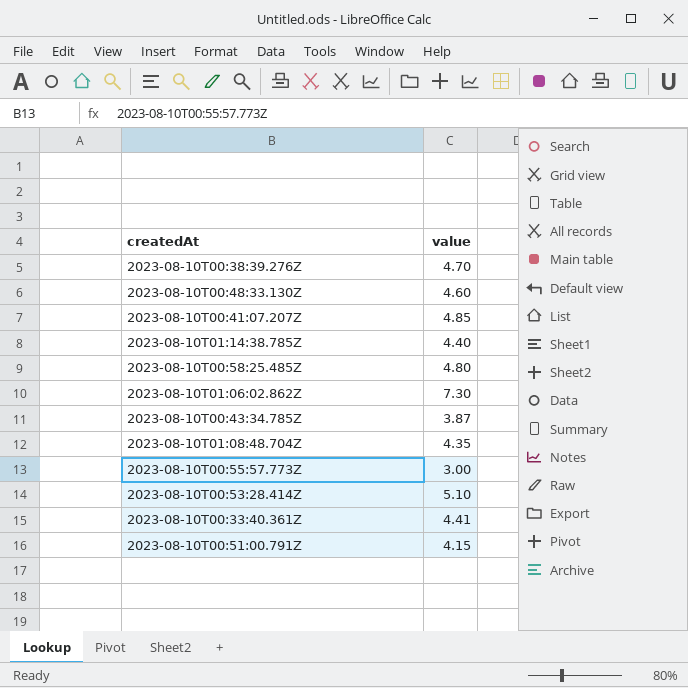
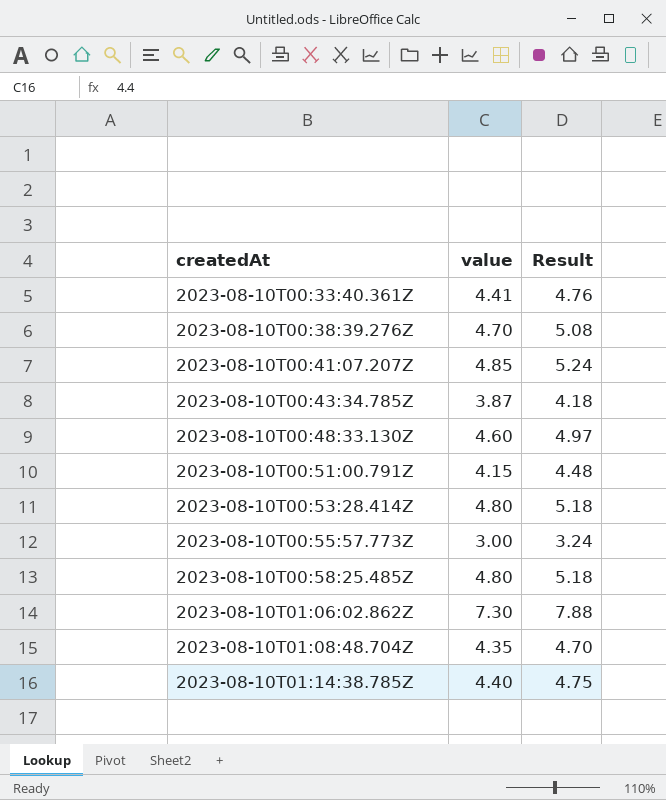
row order: none -> createdAt ascending
column Result | formula: none -> [value] * 1.08
2023-08-10T00:53:28.414Z | value: 5.10 -> 4.80

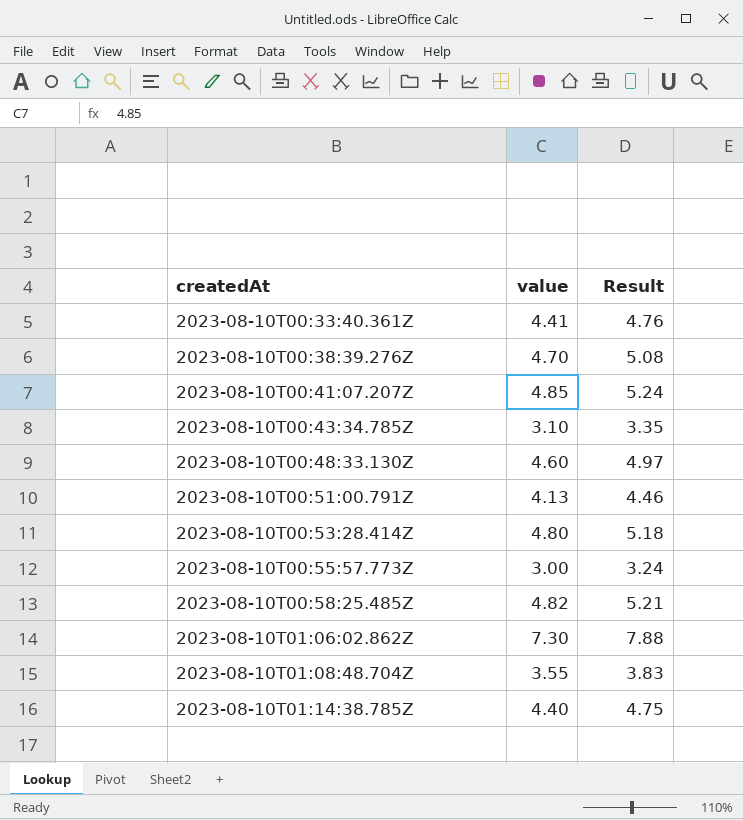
2023-08-10T00:43:34.785Z | value: 3.87 -> 3.10
2023-08-10T00:43:34.785Z | Result: 4.18 -> 3.35
2023-08-10T00:51:00.791Z | value: 4.15 -> 4.13
2023-08-10T00:51:00.791Z | Result: 4.48 -> 4.46
2023-08-10T00:58:25.485Z | value: 4.80 -> 4.82
2023-08-10T00:58:25.485Z | Result: 5.18 -> 5.21
2023-08-10T01:08:48.704Z | value: 4.35 -> 3.55
2023-08-10T01:08:48.704Z | Result: 4.70 -> 3.83

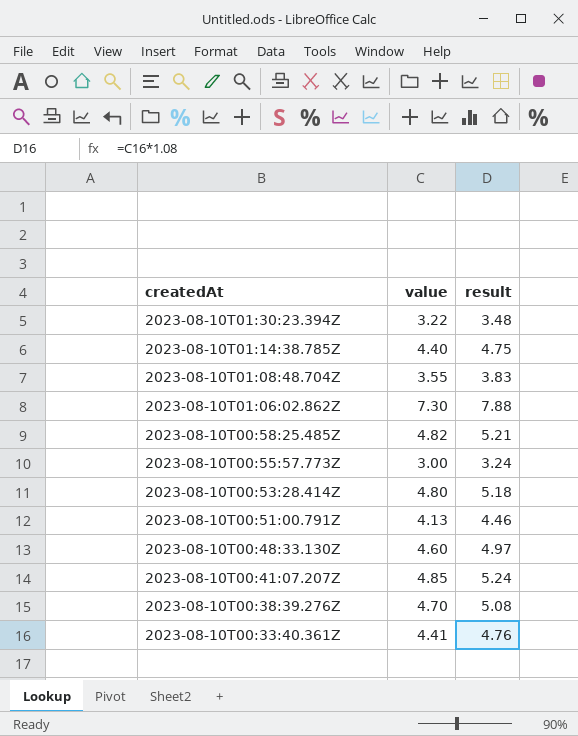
row order: createdAt ascending -> createdAt descending
column name: Result -> result
row 2023-08-10T00:43:34.785Z: 3.10 | 3.35 -> none
row 2023-08-10T01:30:23.394Z: none -> 3.22 | 3.48

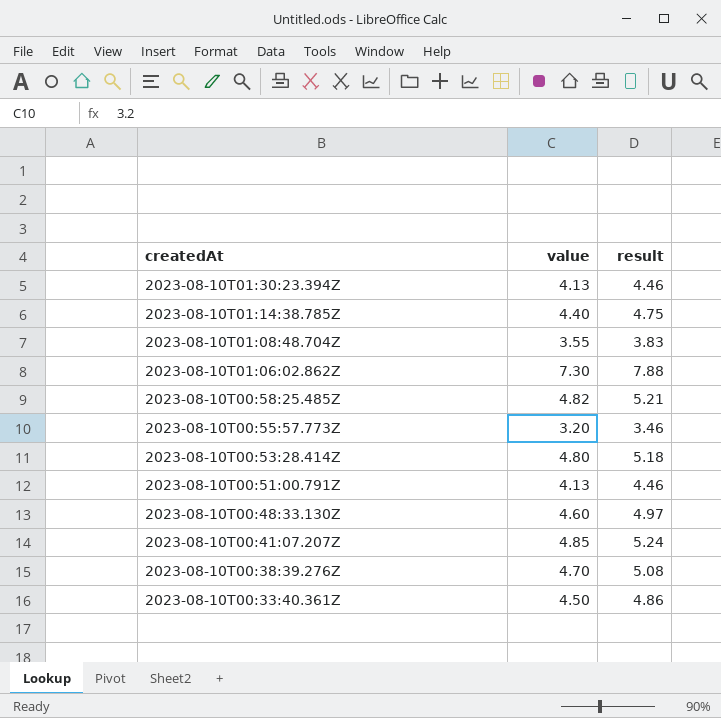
2023-08-10T01:30:23.394Z | value: 3.22 -> 4.13
2023-08-10T01:30:23.394Z | result: 3.48 -> 4.46
2023-08-10T00:55:57.773Z | value: 3.00 -> 3.20
2023-08-10T00:55:57.773Z | result: 3.24 -> 3.46
2023-08-10T00:33:40.361Z | value: 4.41 -> 4.50
2023-08-10T00:33:40.361Z | result: 4.76 -> 4.86

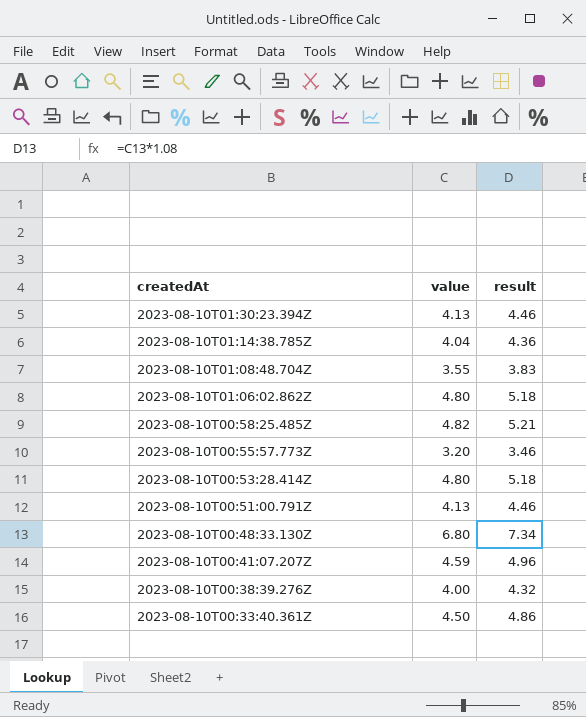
2023-08-10T01:14:38.785Z | value: 4.40 -> 4.04
2023-08-10T01:14:38.785Z | result: 4.75 -> 4.36
2023-08-10T01:06:02.862Z | value: 7.30 -> 4.80
2023-08-10T01:06:02.862Z | result: 7.88 -> 5.18
2023-08-10T00:48:33.130Z | value: 4.60 -> 6.80
2023-08-10T00:48:33.130Z | result: 4.97 -> 7.34
2023-08-10T00:41:07.207Z | value: 4.85 -> 4.59
2023-08-10T00:41:07.207Z | result: 5.24 -> 4.96
2023-08-10T00:38:39.276Z | value: 4.70 -> 4.00
2023-08-10T00:38:39.276Z | result: 5.08 -> 4.32

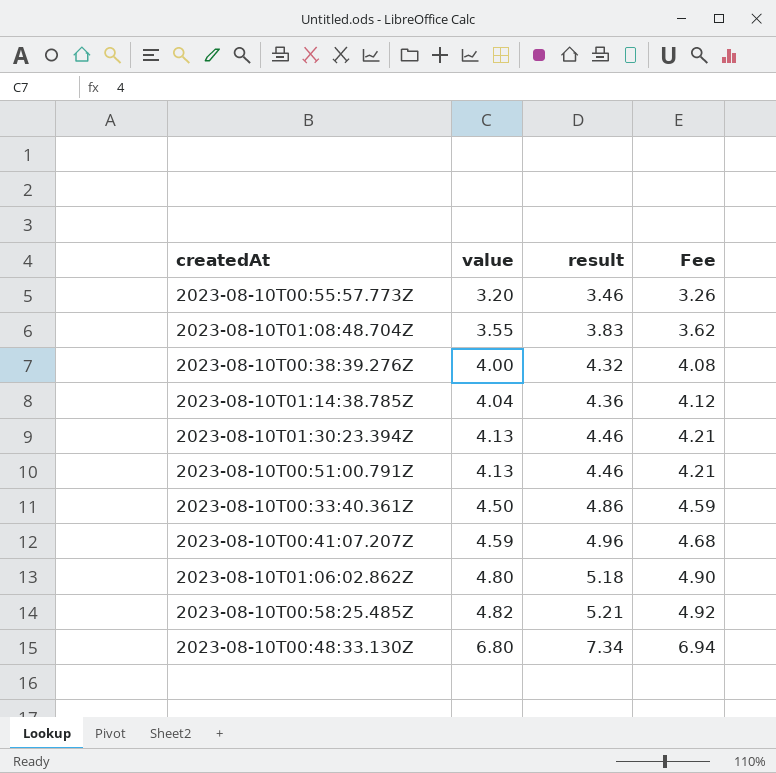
row order: createdAt descending -> value ascending
column Fee | formula: none -> [value] * 1.02
row 2023-08-10T00:53:28.414Z: 4.80 | 5.18 -> none

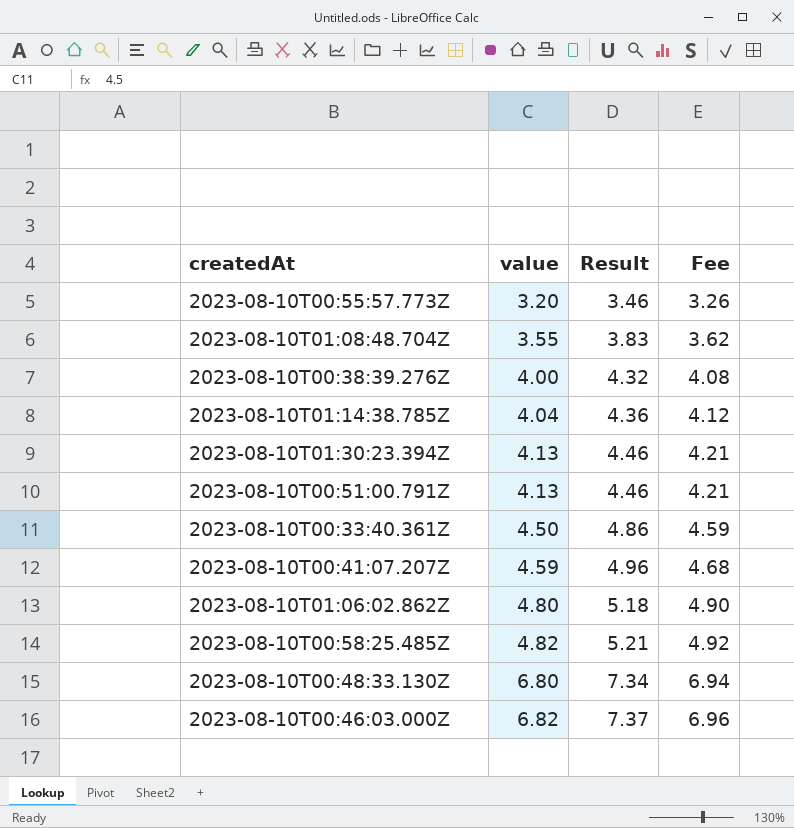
column name: result -> Result
row 2023-08-10T00:46:03.000Z: none -> 6.82 | 7.37 | 6.96

